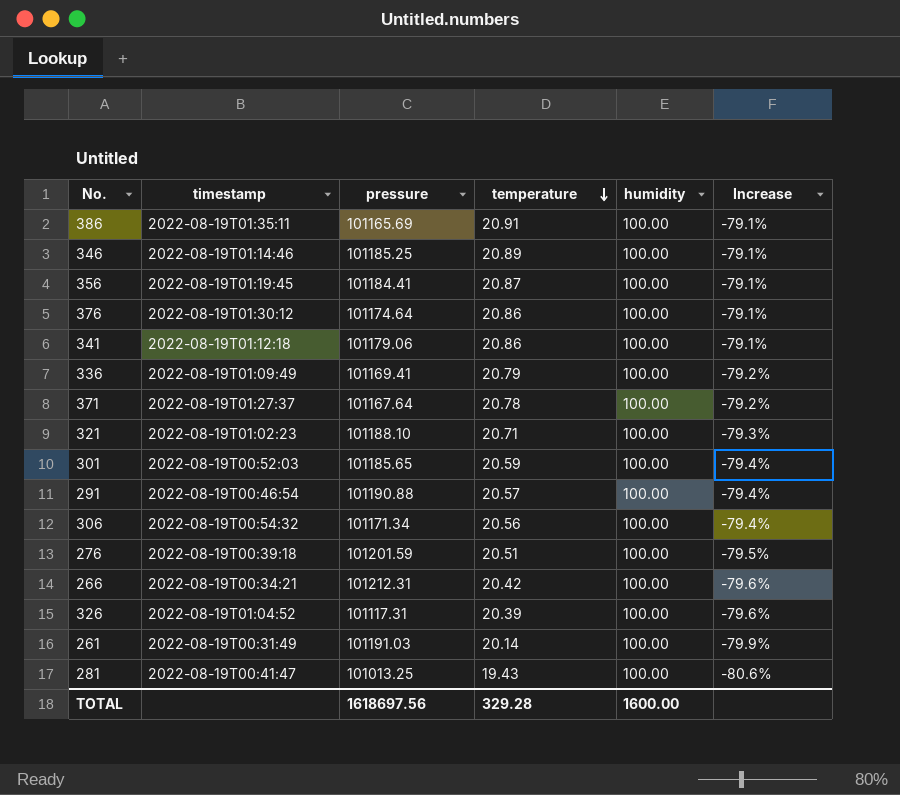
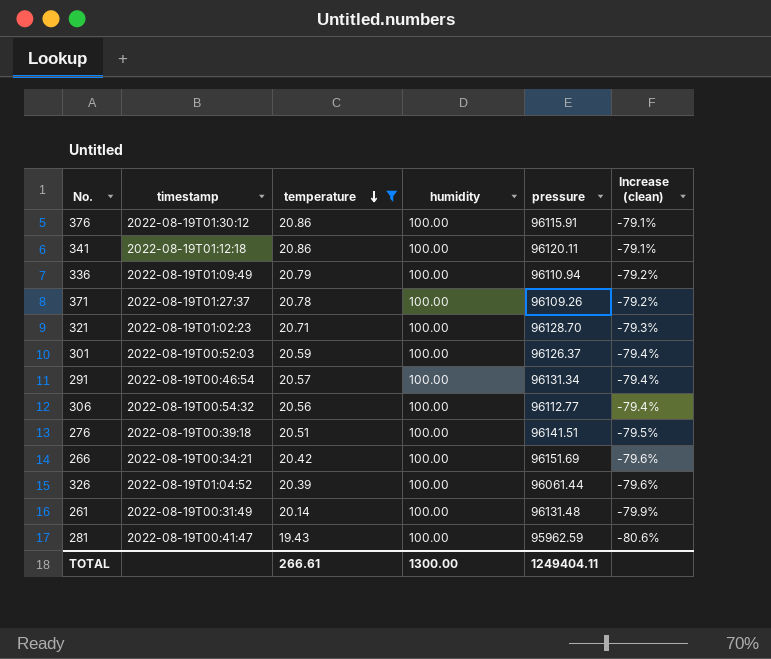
filter: none -> temperature <= 20.86
column pressure | position: 3 -> 5
column name: Increase -> Increase (clean)
376 | pressure: 101174.64 -> 96115.91
341 | pressure: 101179.06 -> 96120.11
336 | pressure: 101169.41 -> 96110.94
371 | pressure: 101167.64 -> 96109.26
321 | pressure: 101188.10 -> 96128.70
301 | pressure: 101185.65 -> 96126.37
291 | pressure: 101190.88 -> 96131.34
306 | pressure: 101171.34 -> 96112.77
276 | pressure: 101201.59 -> 96141.51
266 | pressure: 101212.31 -> 96151.69
326 | pressure: 101117.31 -> 96061.44
261 | pressure: 101191.03 -> 96131.48
281 | pressure: 101013.25 -> 95962.59
TOTAL | temperature: 329.28 -> 266.61
TOTAL | humidity: 1600.00 -> 1300.00
TOTAL | pressure: 1618697.56 -> 1249404.11

